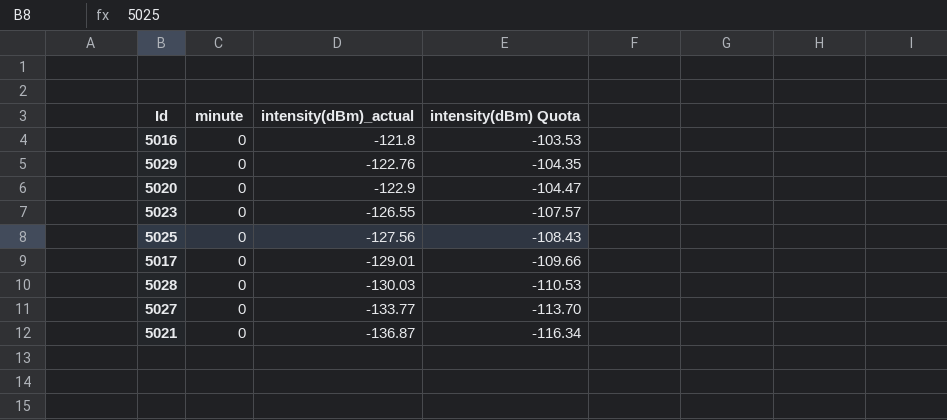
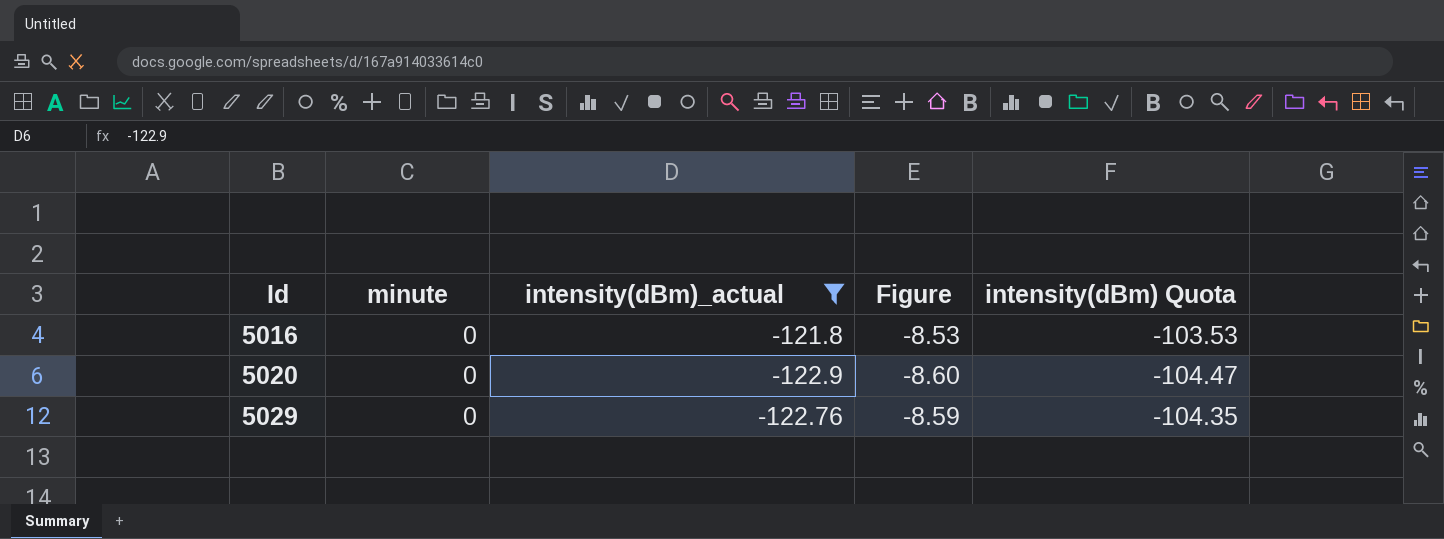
filter: none -> intensity(dBm)_actual >= -122.9
row order: intensity(dBm)_actual descending -> Id ascending
column Figure | formula: none -> [intensity(dBm)_actual] * 0.07

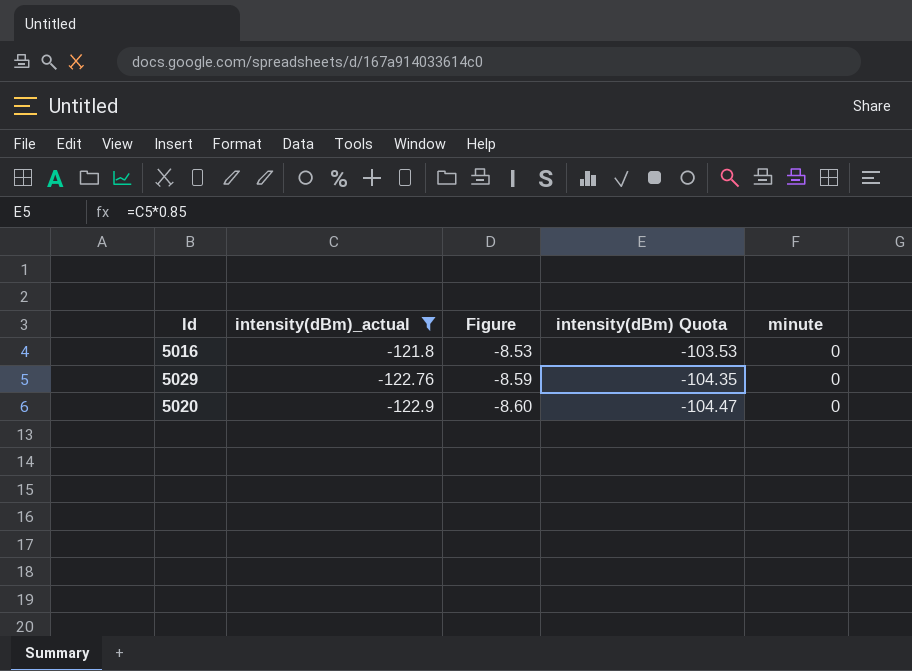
row order: Id ascending -> intensity(dBm)_actual descending
column minute | position: 2 -> 5

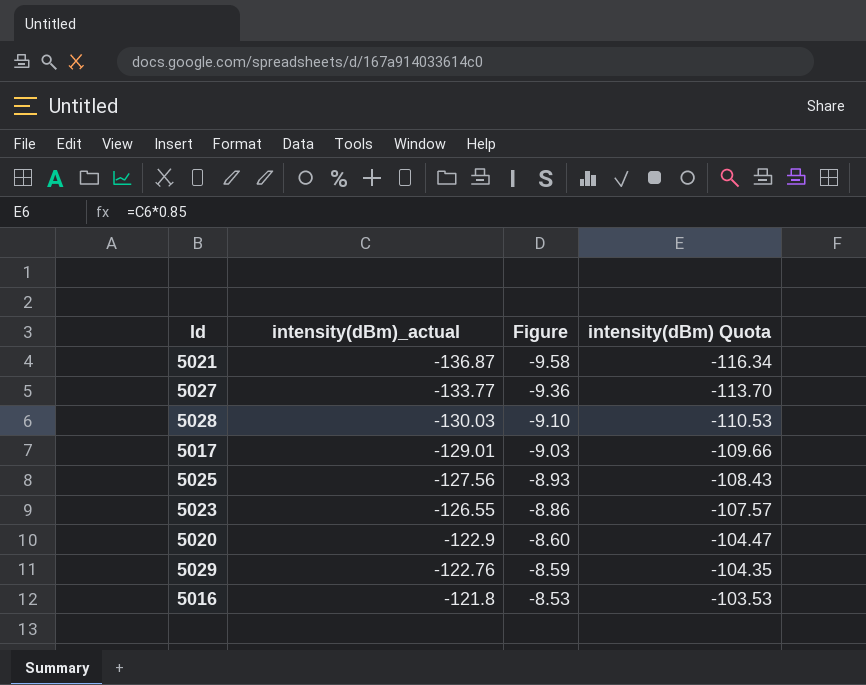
filter: intensity(dBm)_actual >= -122.9 -> none
row order: intensity(dBm)_actual descending -> intensity(dBm)_actual ascending
column minute | position: 5 -> none

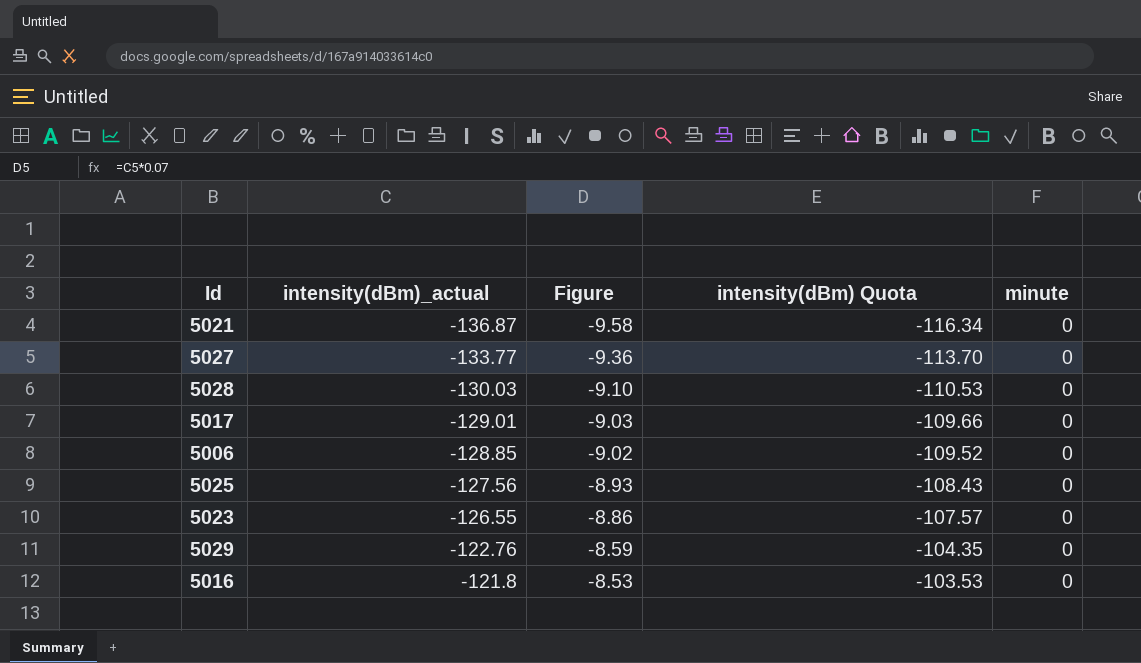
column minute | position: none -> 5
row 5020: -122.9 | -8.60 | -104.47 -> none
row 5006: none -> -128.85 | -9.02 | -109.52 | 0

